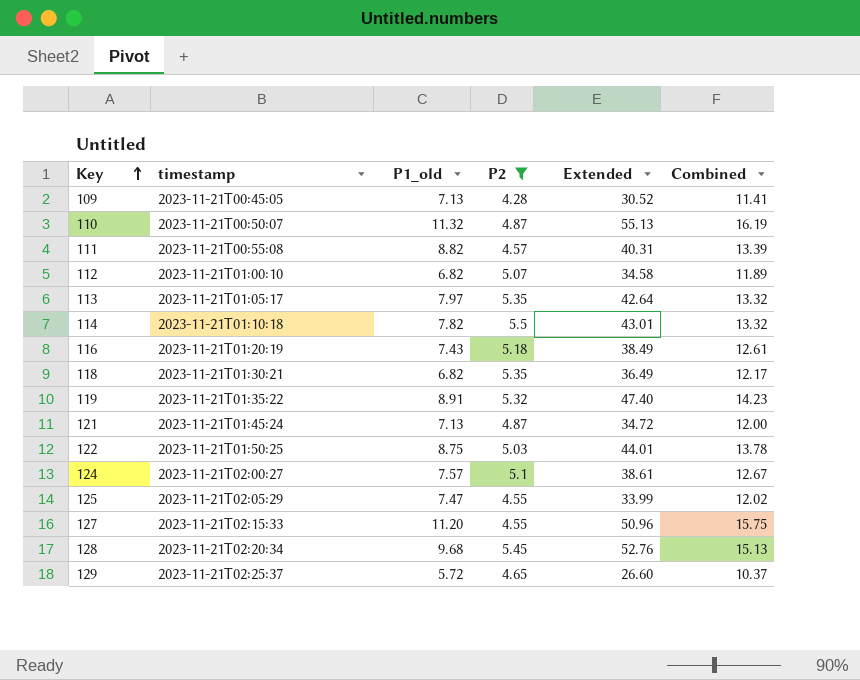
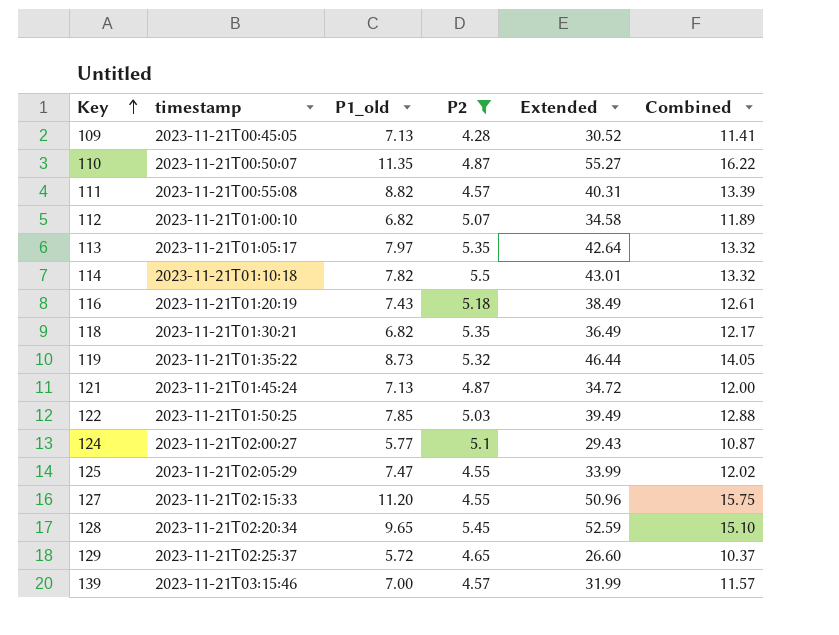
110 | P1_old: 11.32 -> 11.35
110 | Extended: 55.13 -> 55.27
110 | Combined: 16.19 -> 16.22
119 | P1_old: 8.91 -> 8.73
119 | Extended: 47.40 -> 46.44
119 | Combined: 14.23 -> 14.05
122 | P1_old: 8.75 -> 7.85
122 | Extended: 44.01 -> 39.49
122 | Combined: 13.78 -> 12.88
124 | P1_old: 7.57 -> 5.77
124 | Extended: 38.61 -> 29.43
124 | Combined: 12.67 -> 10.87
128 | P1_old: 9.68 -> 9.65
128 | Extended: 52.76 -> 52.59
128 | Combined: 15.13 -> 15.10
row 139: none -> 2023-11-21T03:15:46 | 7.00 | 4.57 | 31.99 | 11.57

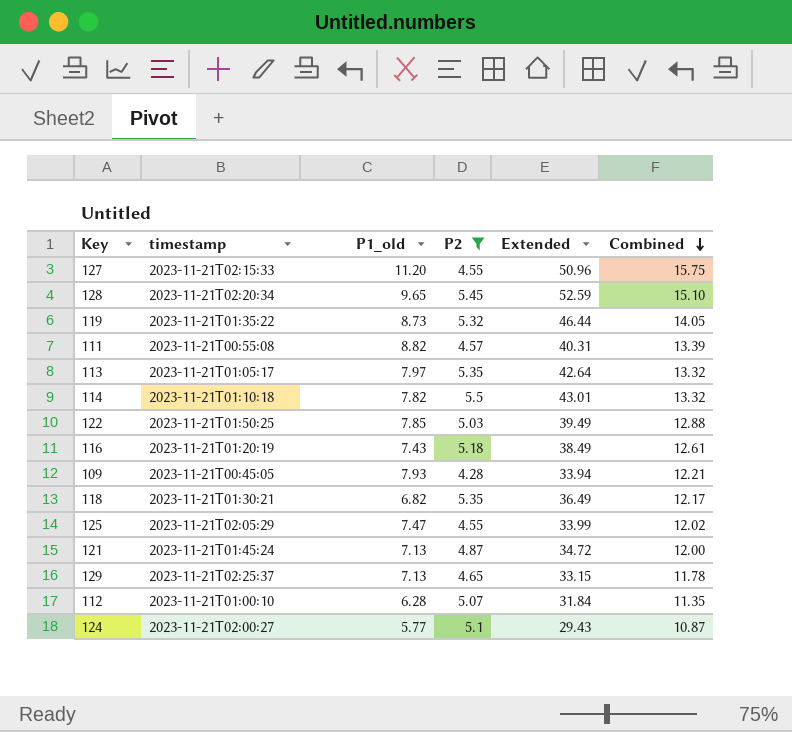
row order: Key ascending -> Combined descending
row 110: 2023-11-21T00:50:07 | 11.35 | 4.87 | 55.27 | 16.22 -> none
row 139: 2023-11-21T03:15:46 | 7.00 | 4.57 | 31.99 | 11.57 -> none
109 | P1_old: 7.13 -> 7.93
109 | Extended: 30.52 -> 33.94
109 | Combined: 11.41 -> 12.21
129 | P1_old: 5.72 -> 7.13
129 | Extended: 26.60 -> 33.15
129 | Combined: 10.37 -> 11.78
112 | P1_old: 6.82 -> 6.28
112 | Extended: 34.58 -> 31.84
112 | Combined: 11.89 -> 11.35

